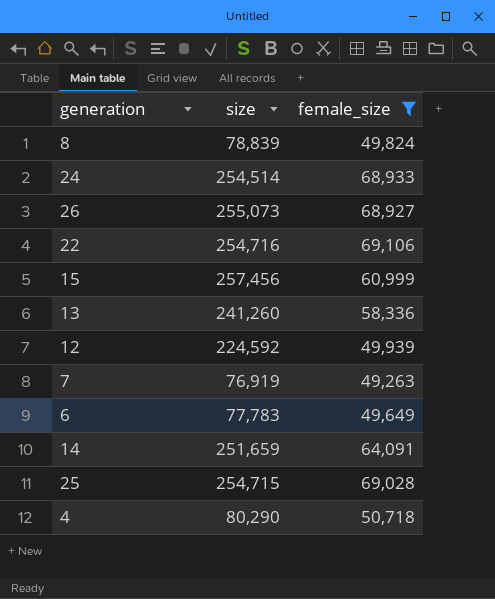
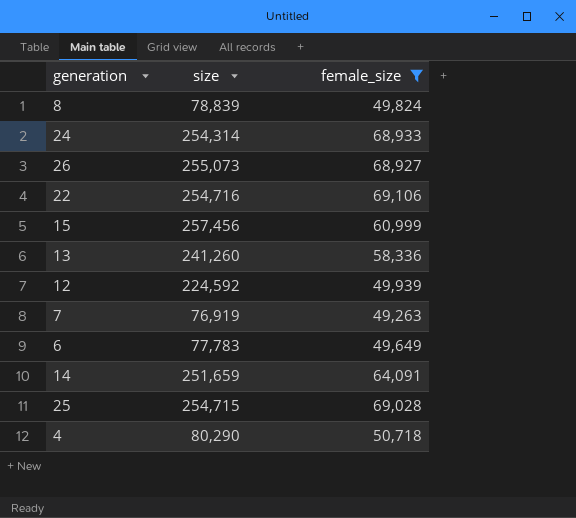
24 | size: 254,514 -> 254,314

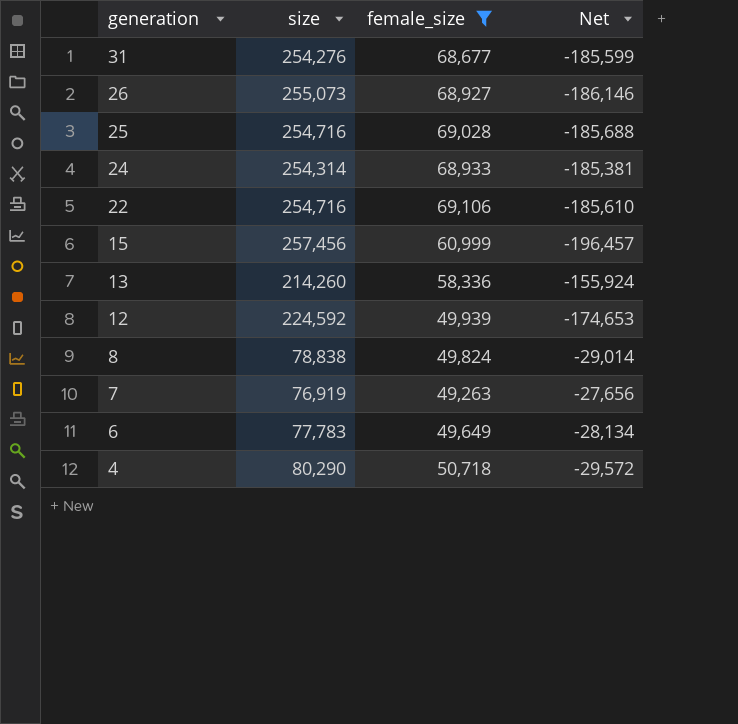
row order: none -> generation descending
column Net | formula: none -> [female_size] - [size]
row 14: 251,659 | 64,091 -> none
row 31: none -> 254,276 | 68,677 | -185,599
25 | size: 254,715 -> 254,716
13 | size: 241,260 -> 214,260
8 | size: 78,839 -> 78,838

